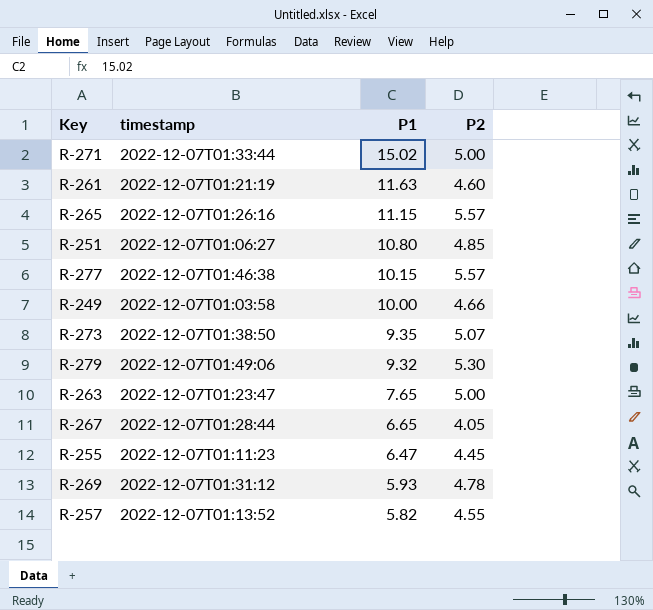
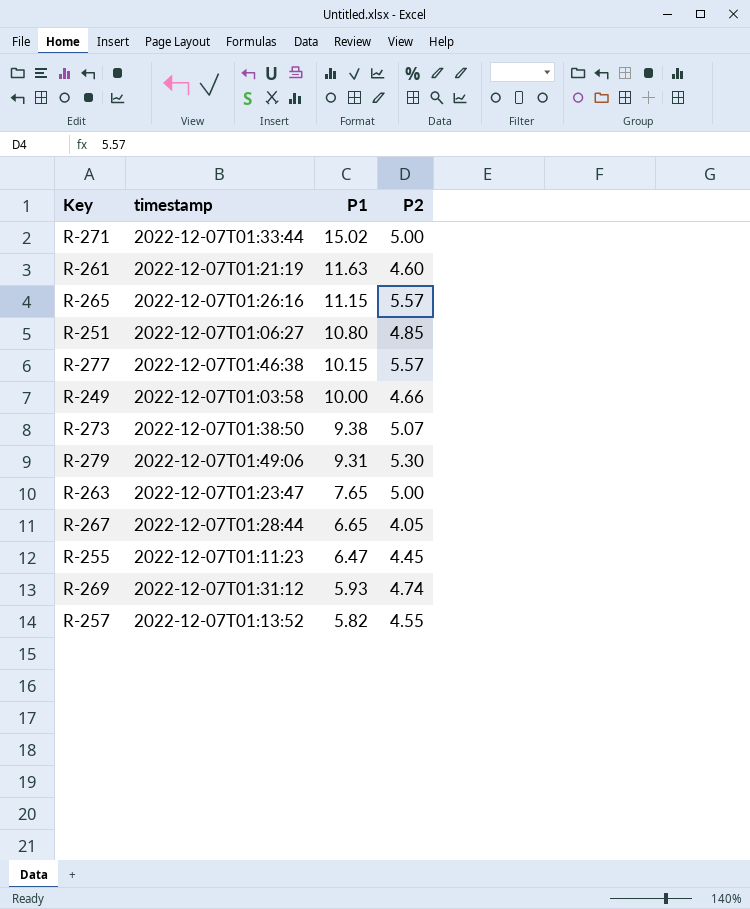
R-273 | P1: 9.35 -> 9.38
R-279 | P1: 9.32 -> 9.31
R-269 | P2: 4.78 -> 4.74

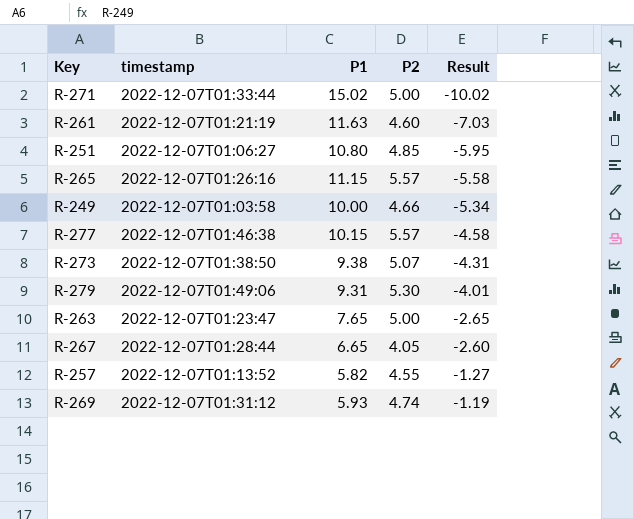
row order: P1 descending -> Result ascending
column Result | formula: none -> [P2] - [P1]
row R-255: 2022-12-07T01:11:23 | 6.47 | 4.45 -> none

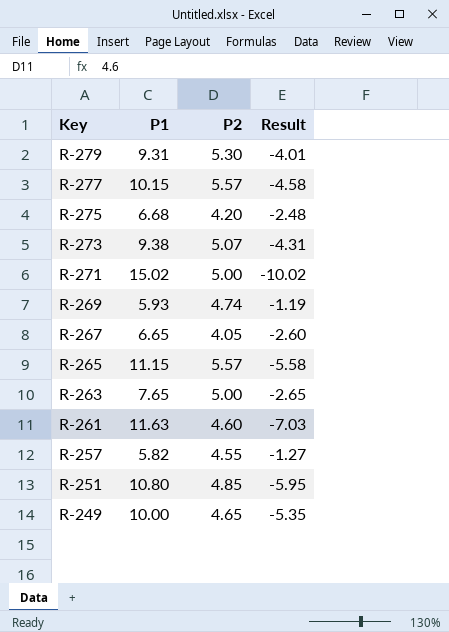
row order: Result ascending -> Key descending
column timestamp | position: 2 -> none
row R-275: none -> 6.68 | 4.20 | -2.48
R-249 | P2: 4.66 -> 4.65
R-249 | Result: -5.34 -> -5.35

